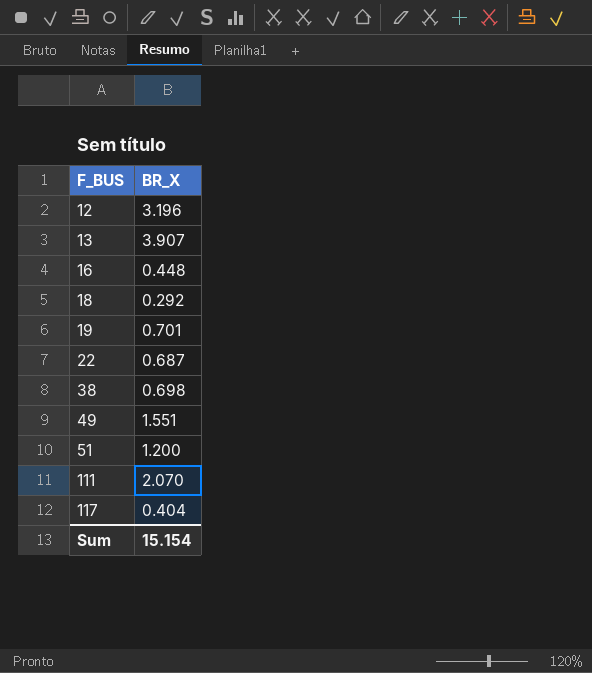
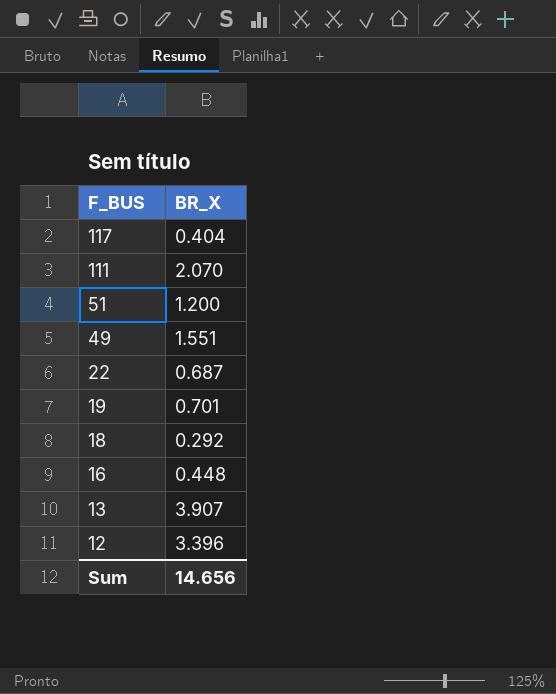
row order: F_BUS ascending -> F_BUS descending
row 38: 0.698 -> none
12 | BR_X: 3.196 -> 3.396
Sum | BR_X: 15.154 -> 14.656

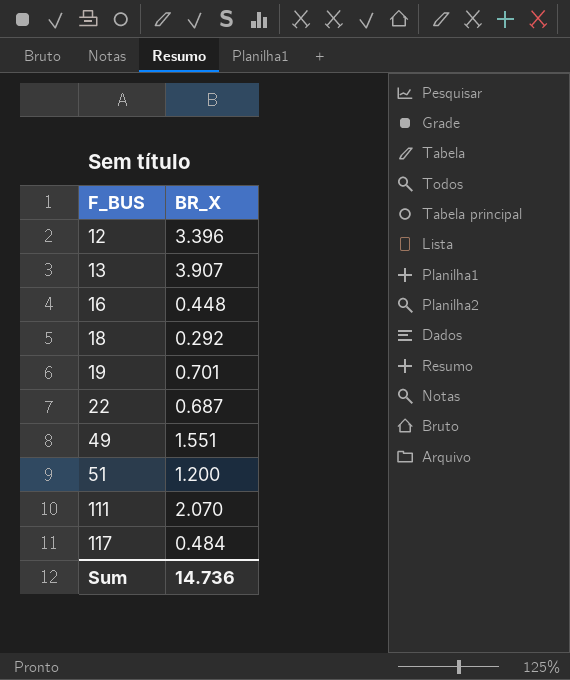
row order: F_BUS descending -> F_BUS ascending
117 | BR_X: 0.404 -> 0.484
Sum | BR_X: 14.656 -> 14.736

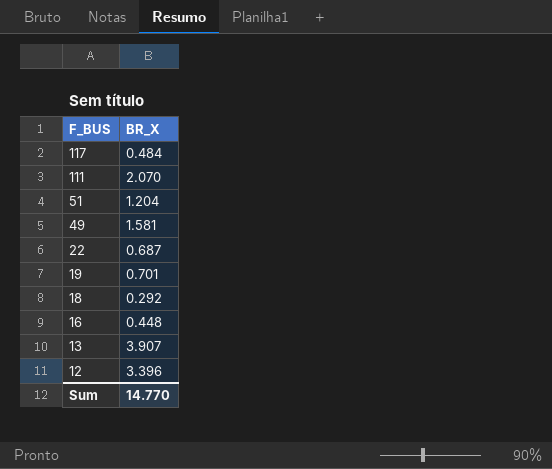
row order: F_BUS ascending -> F_BUS descending
51 | BR_X: 1.200 -> 1.204
49 | BR_X: 1.551 -> 1.581
Sum | BR_X: 14.736 -> 14.770

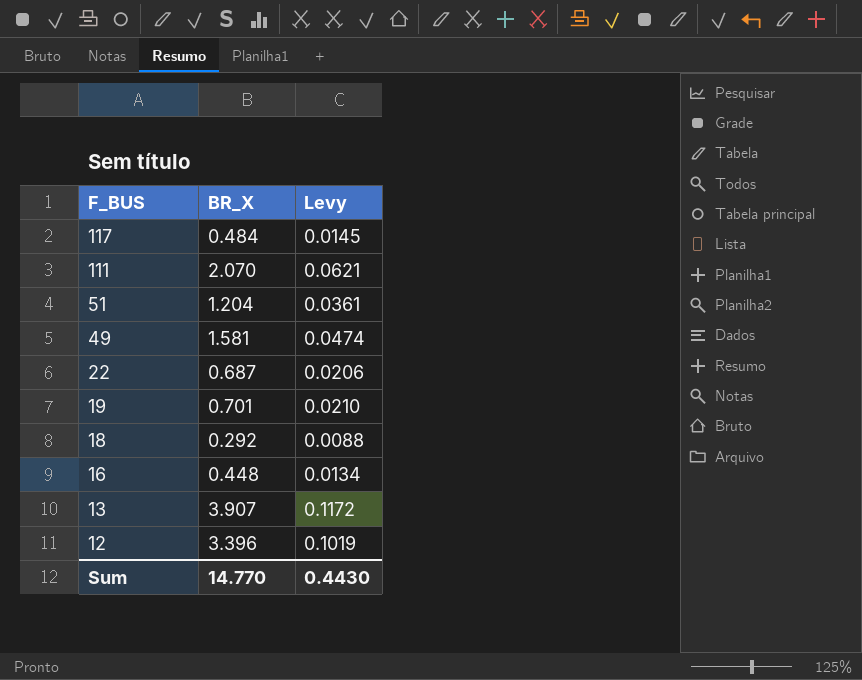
column Levy | formula: none -> [BR_X] * 0.03

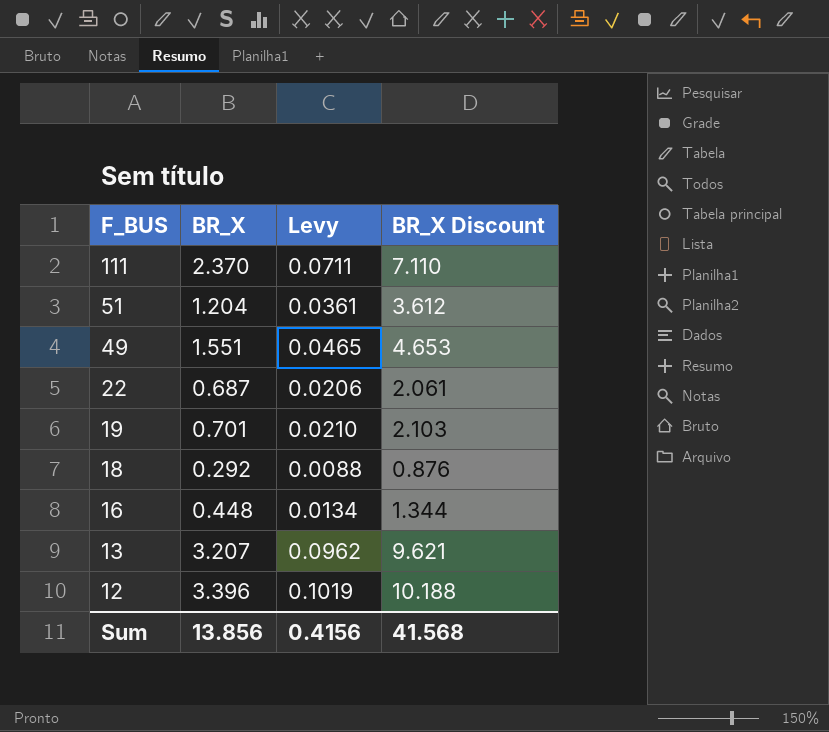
column BR_X Discount | formula: none -> [BR_X] * 3
row 117: 0.484 | 0.0145 -> none
111 | BR_X: 2.070 -> 2.370
111 | Levy: 0.0621 -> 0.0711
49 | BR_X: 1.581 -> 1.551
49 | Levy: 0.0474 -> 0.0465
13 | BR_X: 3.907 -> 3.207
13 | Levy: 0.1172 -> 0.0962
Sum | BR_X: 14.770 -> 13.856
Sum | Levy: 0.4430 -> 0.4156

